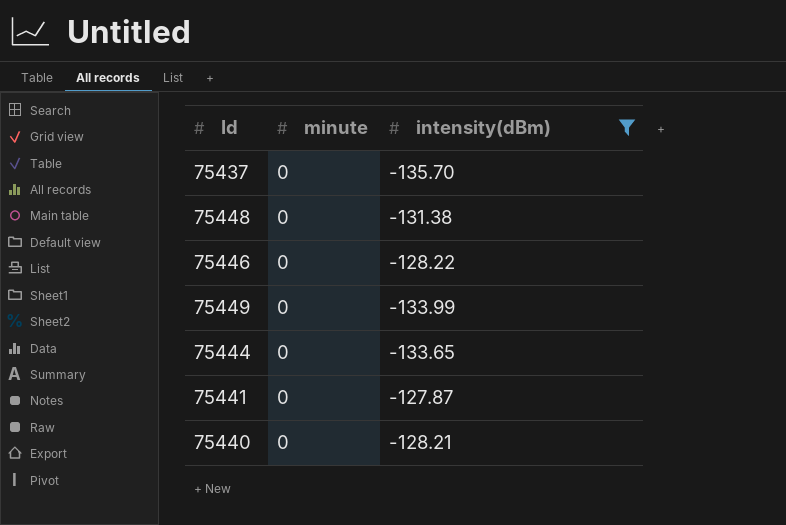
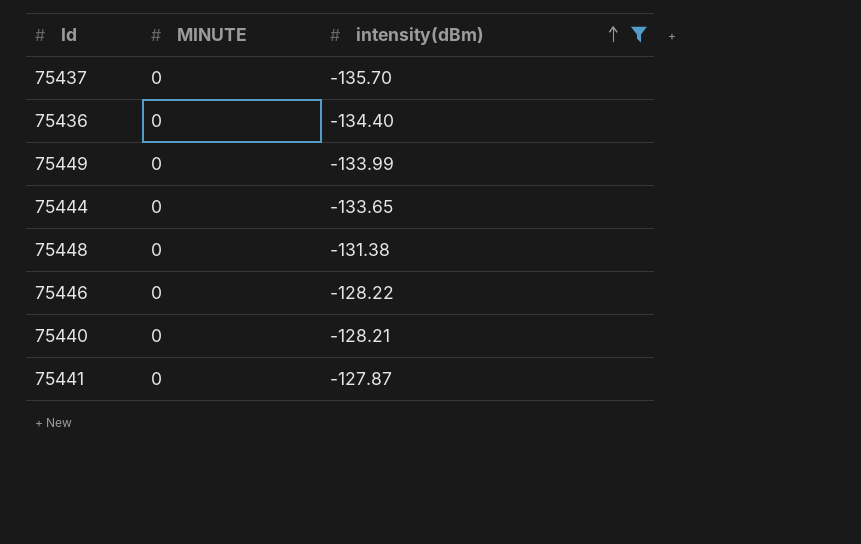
row order: none -> intensity(dBm) ascending
column name: minute -> MINUTE
row 75436: none -> 0 | -134.40

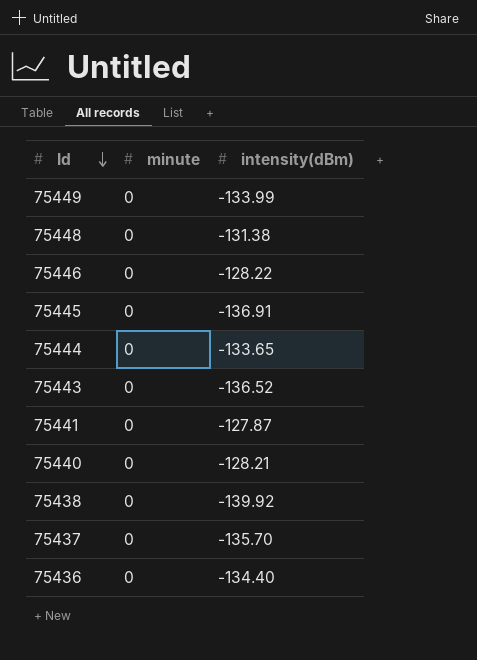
filter: intensity(dBm) >= -135.70 -> none
row order: intensity(dBm) ascending -> Id descending
column name: MINUTE -> minute

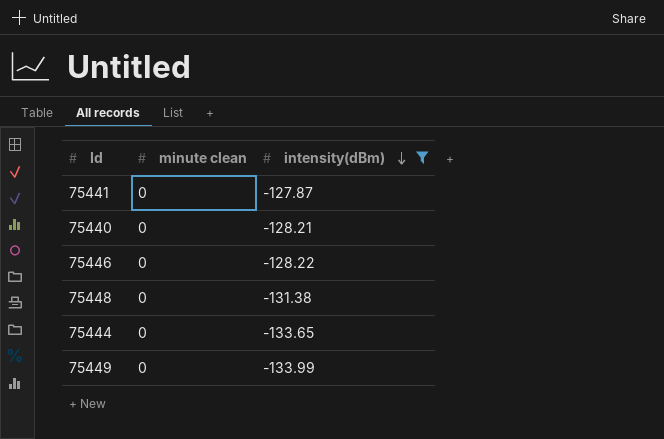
filter: none -> intensity(dBm) >= -133.99
row order: Id descending -> intensity(dBm) descending
column name: minute -> minute clean

